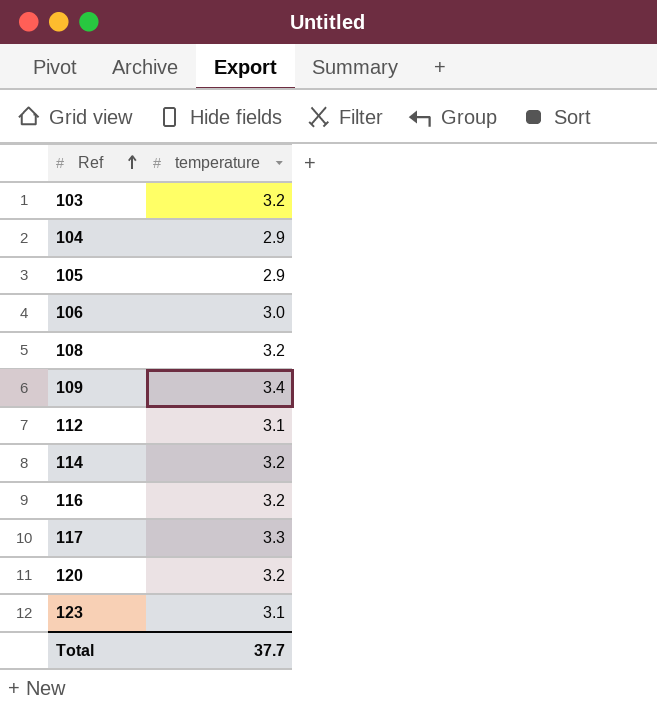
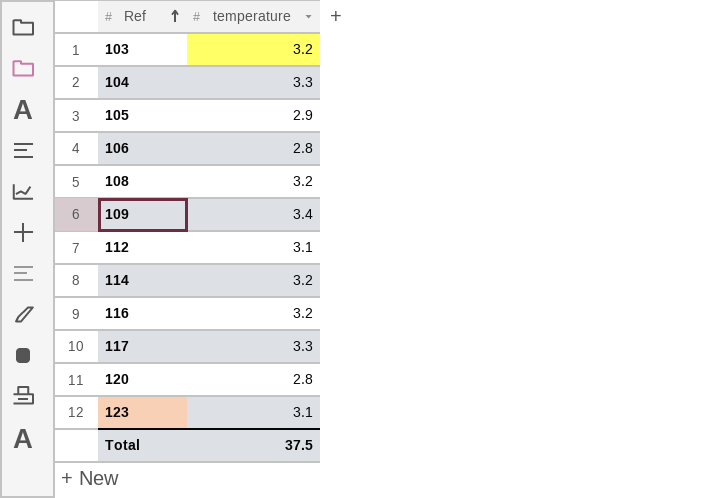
104 | temperature: 2.9 -> 3.3
106 | temperature: 3.0 -> 2.8
120 | temperature: 3.2 -> 2.8
Total | temperature: 37.7 -> 37.5

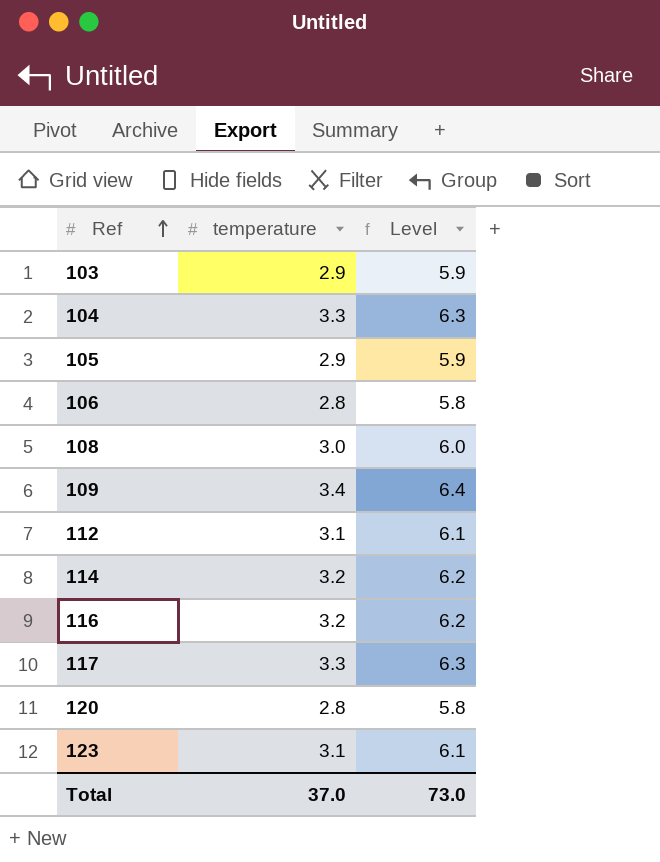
column Level | formula: none -> [temperature] + 3
103 | temperature: 3.2 -> 2.9
108 | temperature: 3.2 -> 3.0
Total | temperature: 37.5 -> 37.0

